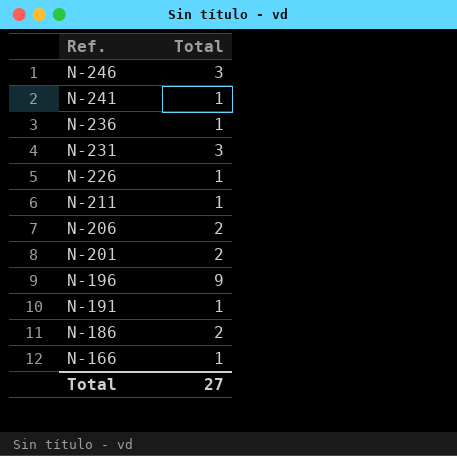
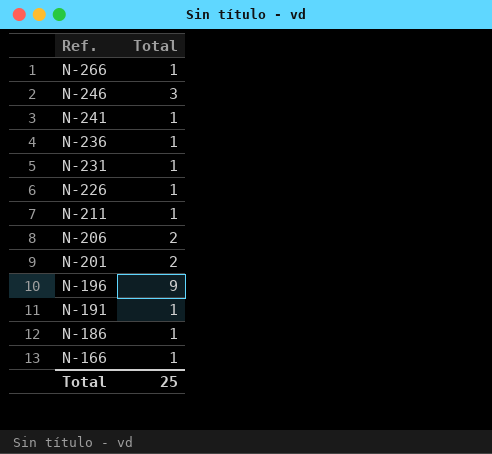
row N-266: none -> 1
N-231 | Total: 3 -> 1
N-186 | Total: 2 -> 1
Total | Total: 27 -> 25

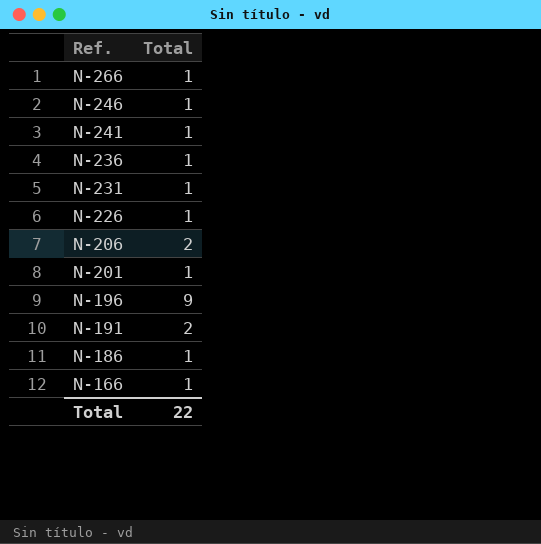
row N-211: 1 -> none
N-246 | Total: 3 -> 1
N-201 | Total: 2 -> 1
N-191 | Total: 1 -> 2
Total | Total: 25 -> 22

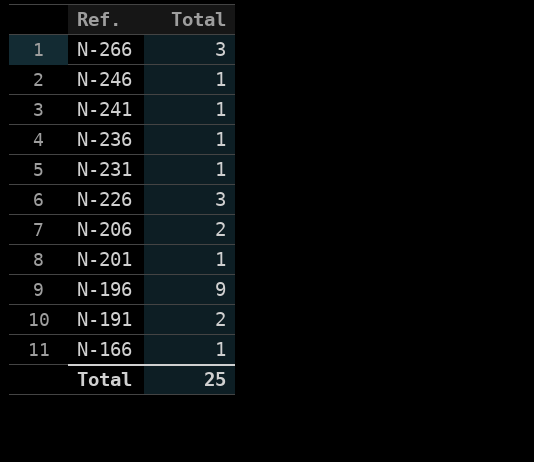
row N-186: 1 -> none
N-266 | Total: 1 -> 3
N-226 | Total: 1 -> 3
Total | Total: 22 -> 25

